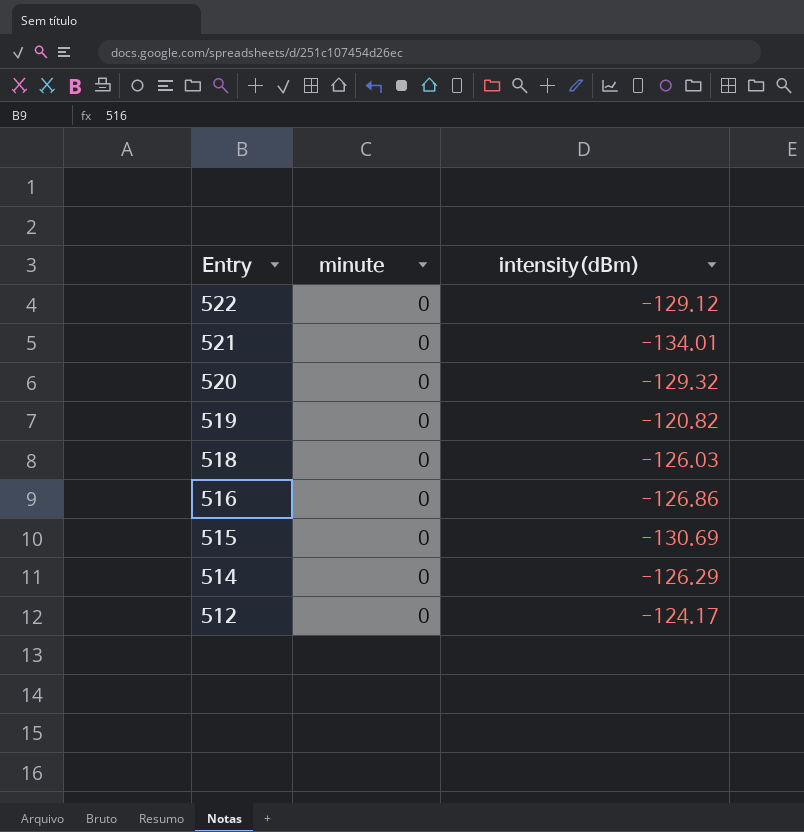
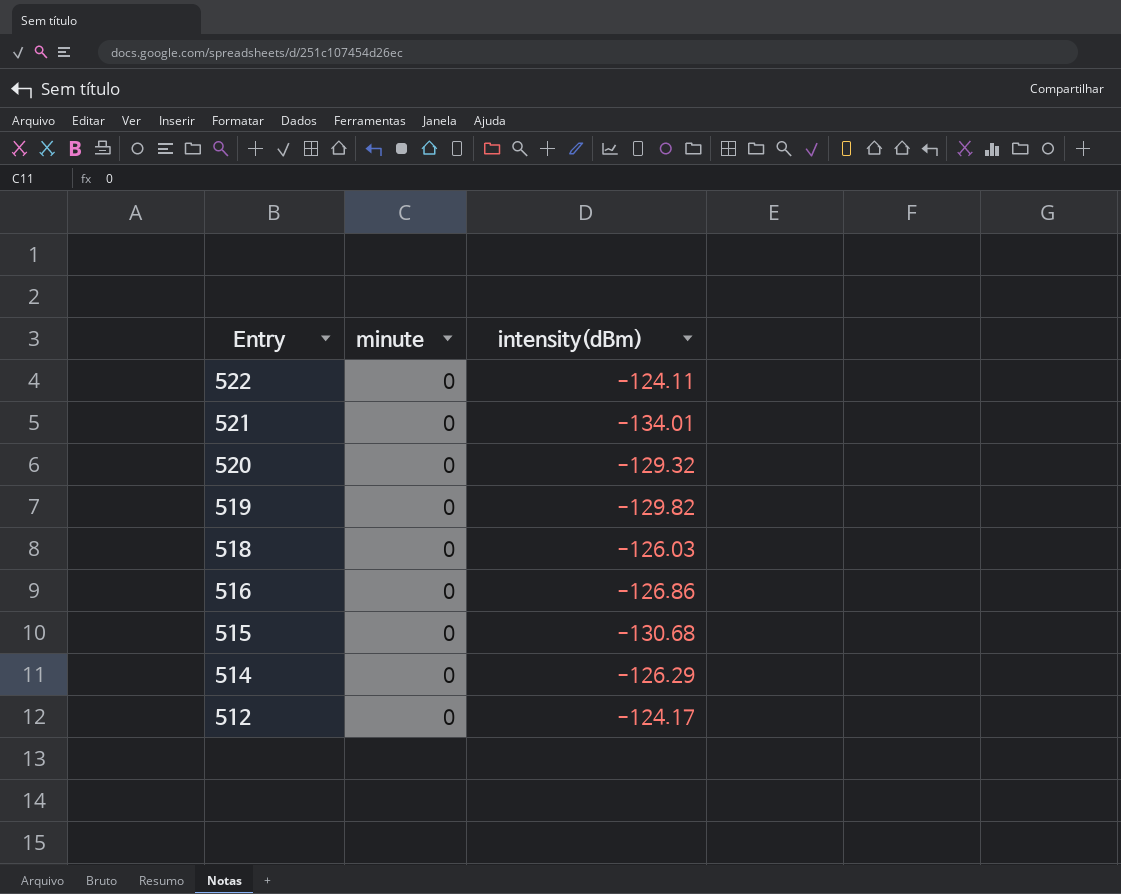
522 | intensity(dBm): -129.12 -> -124.11
519 | intensity(dBm): -120.82 -> -129.82
515 | intensity(dBm): -130.69 -> -130.68

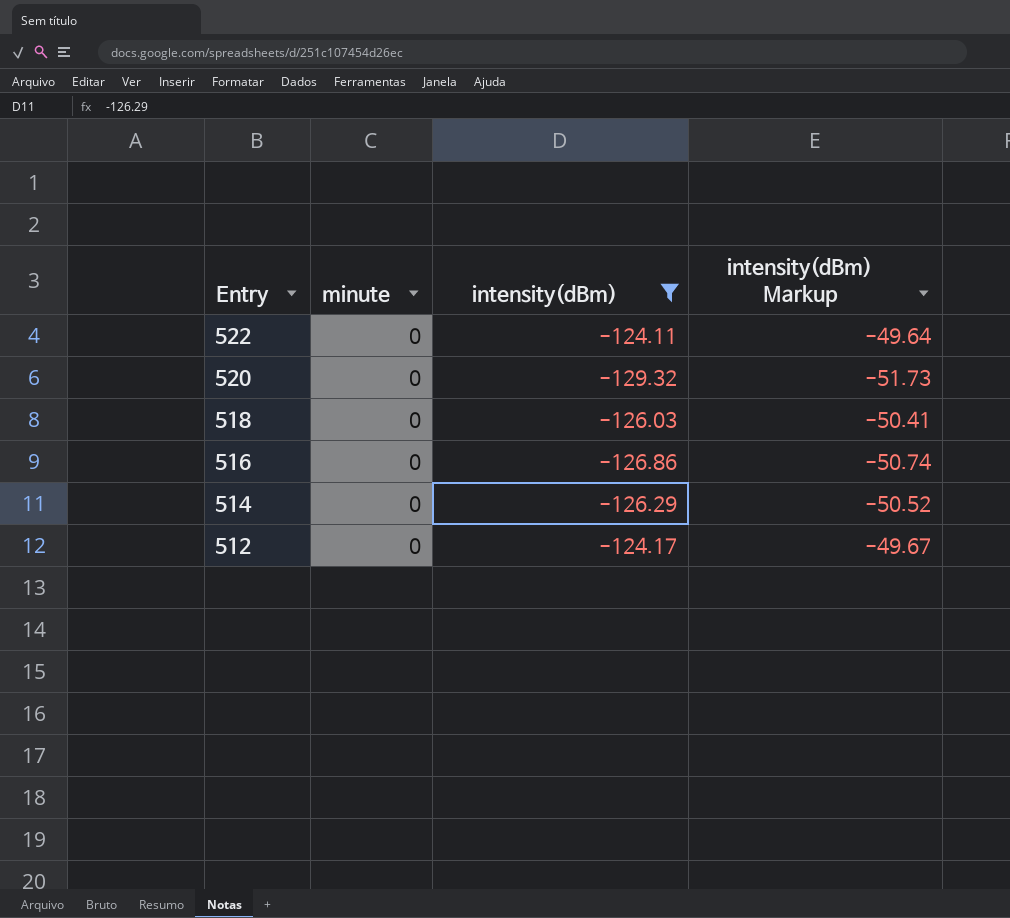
filter: none -> intensity(dBm) >= -129.32
column intensity(dBm) Markup | formula: none -> [intensity(dBm)] * 0.4

